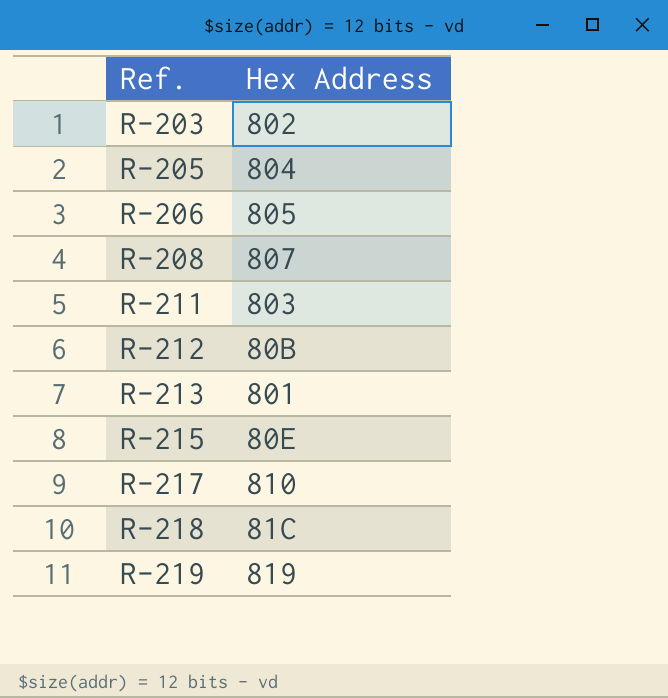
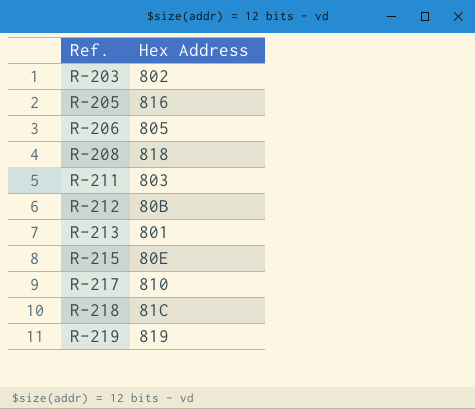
R-205 | Hex Address: 804 -> 816
R-208 | Hex Address: 807 -> 818

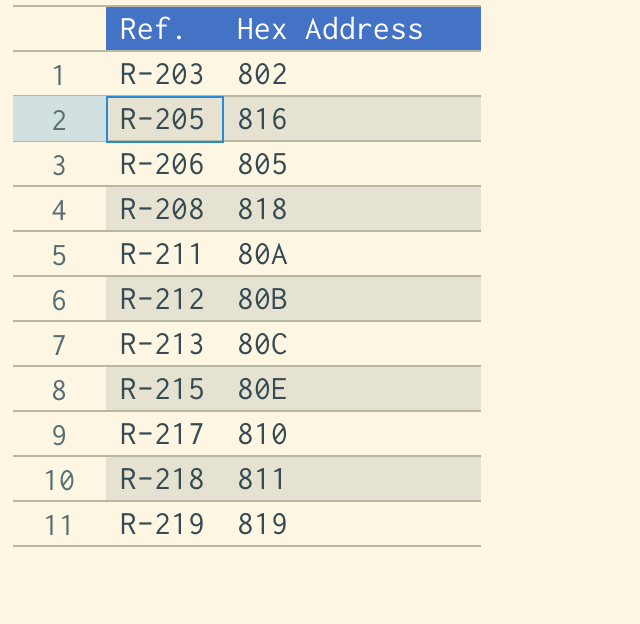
R-211 | Hex Address: 803 -> 80A
R-213 | Hex Address: 801 -> 80C
R-218 | Hex Address: 81C -> 811

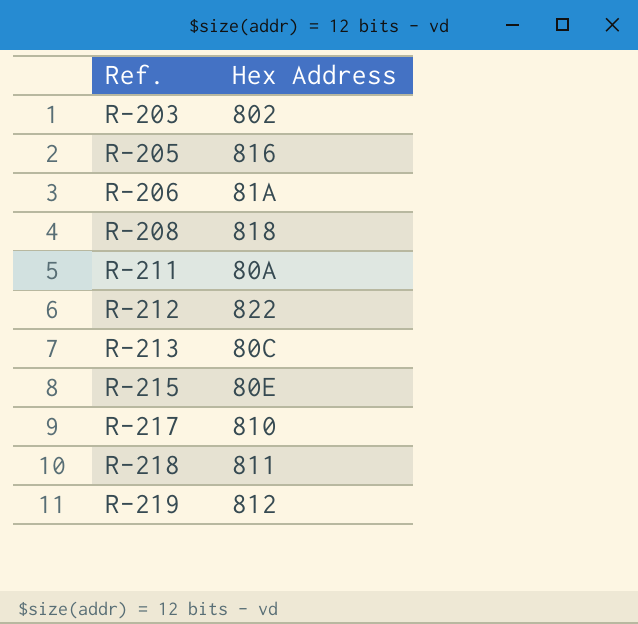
R-206 | Hex Address: 805 -> 81A
R-212 | Hex Address: 80B -> 822
R-219 | Hex Address: 819 -> 812

